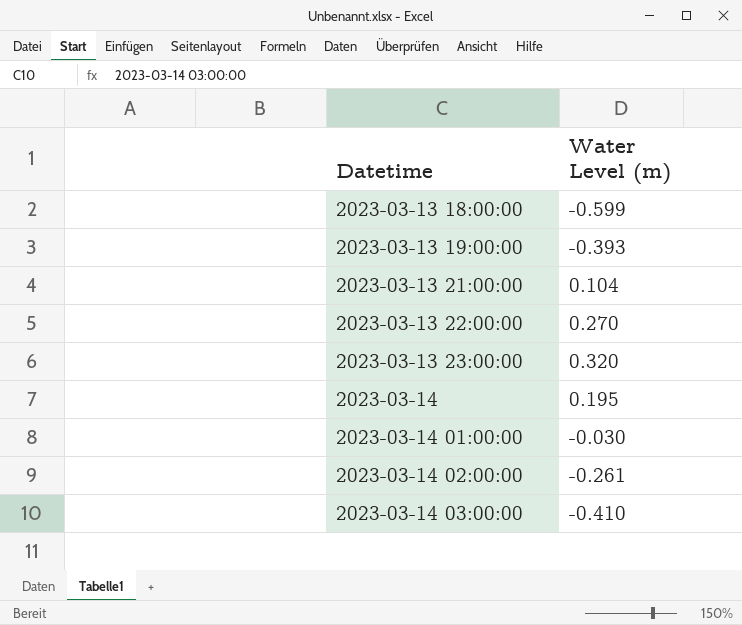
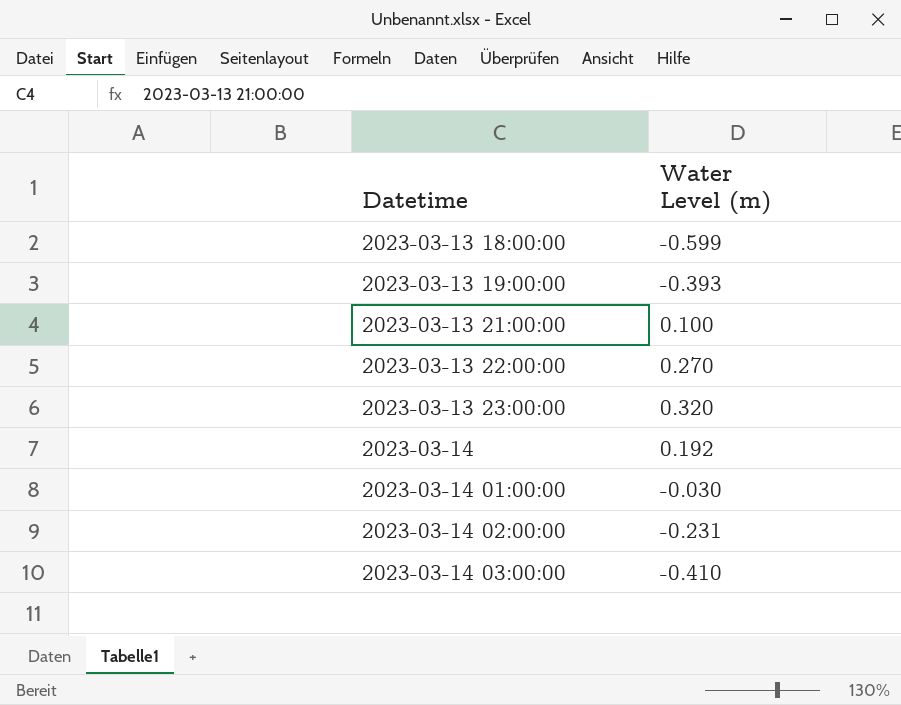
2023-03-13 21:00:00 | Water Level (m): 0.104 -> 0.100
2023-03-14 | Water Level (m): 0.195 -> 0.192
2023-03-14 02:00:00 | Water Level (m): -0.261 -> -0.231

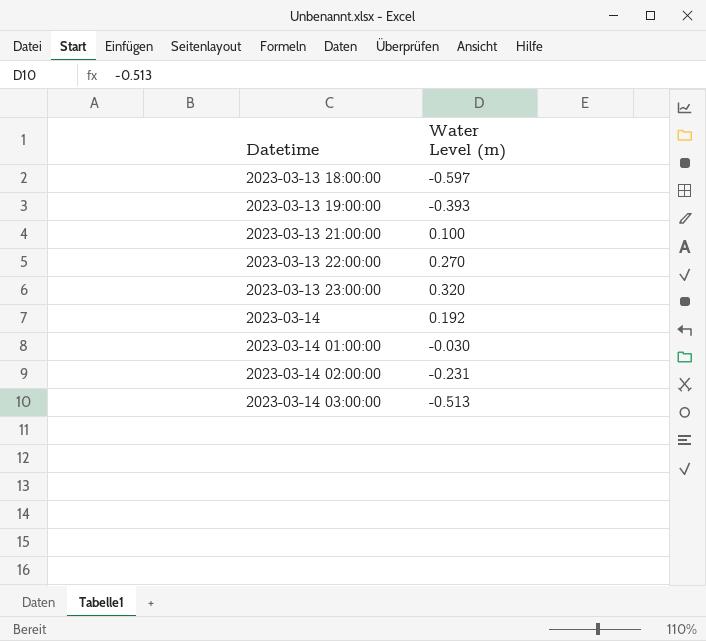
2023-03-13 18:00:00 | Water Level (m): -0.599 -> -0.597
2023-03-14 03:00:00 | Water Level (m): -0.410 -> -0.513

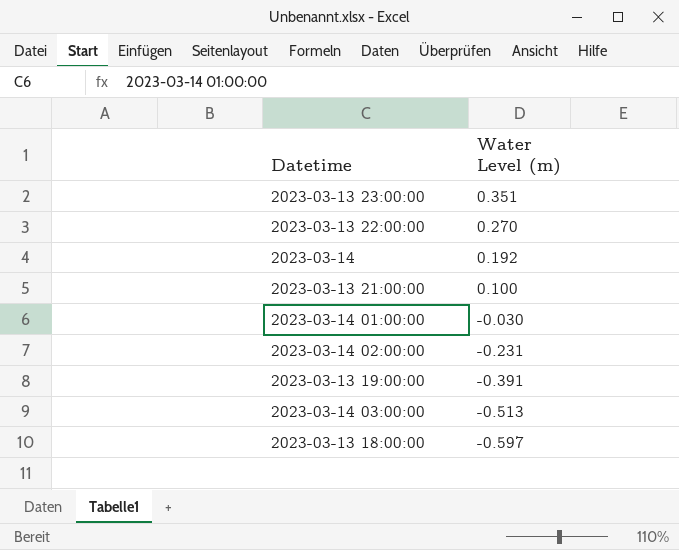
row order: Datetime ascending -> Water Level (m) descending
2023-03-13 23:00:00 | Water Level (m): 0.320 -> 0.351
2023-03-13 19:00:00 | Water Level (m): -0.393 -> -0.391

